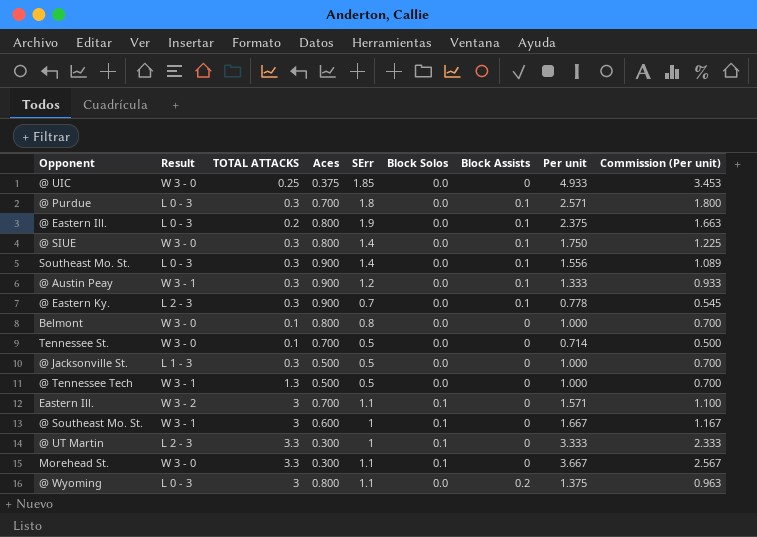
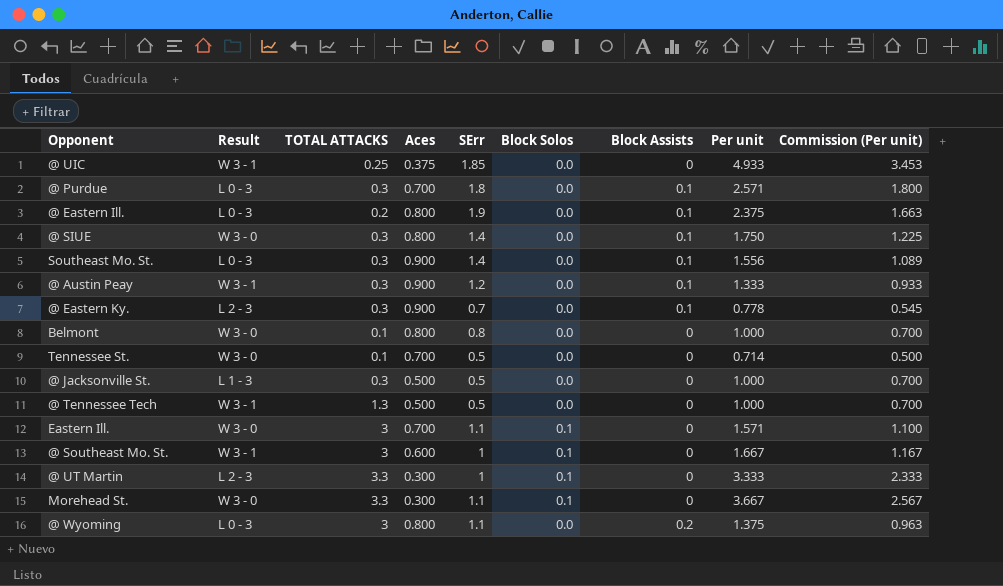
@ UIC | Result: W 3 - 0 -> W 3 - 1
Eastern Ill. | Result: W 3 - 2 -> W 3 - 0

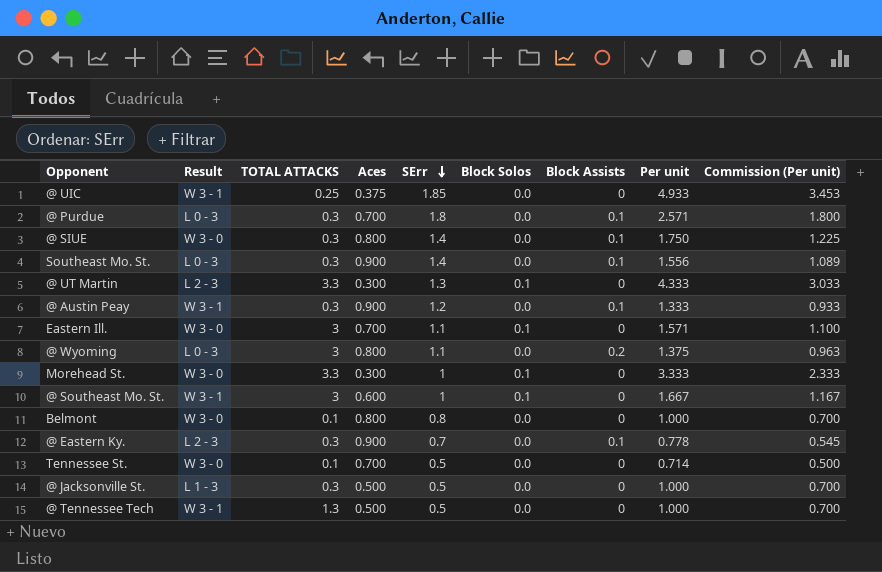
row order: none -> SErr descending
row @ Eastern Ill.: L 0 - 3 | 0.2 | 0.800 | 1.9 | 0.0 | 0.1 | 2.375 | 1.663 -> none
@ UT Martin | SErr: 1 -> 1.3
@ UT Martin | Per unit: 3.333 -> 4.333
@ UT Martin | Commission (Per unit): 2.333 -> 3.033
Morehead St. | SErr: 1.1 -> 1
Morehead St. | Per unit: 3.667 -> 3.333
Morehead St. | Commission (Per unit): 2.567 -> 2.333

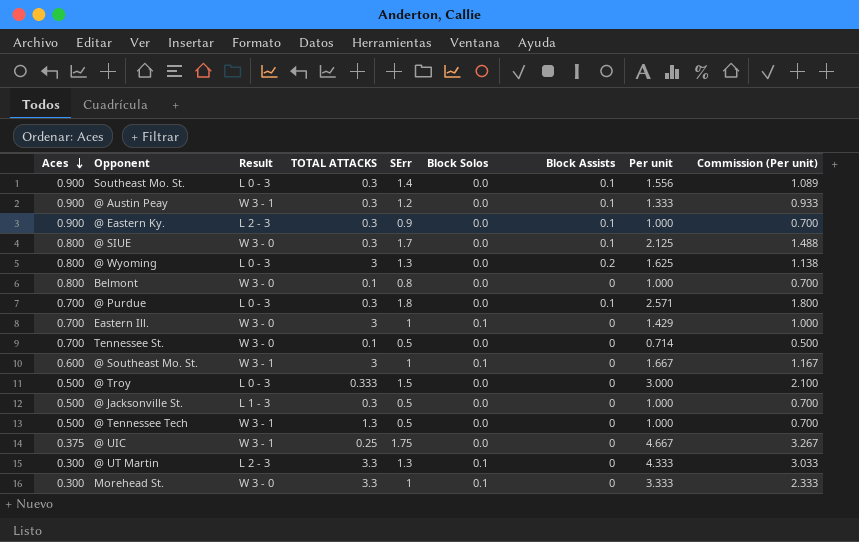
row order: SErr descending -> Aces descending
column Aces | position: 4 -> 1
@ Eastern Ky. | SErr: 0.7 -> 0.9
@ Eastern Ky. | Per unit: 0.778 -> 1.000
@ Eastern Ky. | Commission (Per unit): 0.545 -> 0.700
@ SIUE | SErr: 1.4 -> 1.7
@ SIUE | Per unit: 1.750 -> 2.125
@ SIUE | Commission (Per unit): 1.225 -> 1.488
@ Wyoming | SErr: 1.1 -> 1.3
@ Wyoming | Per unit: 1.375 -> 1.625
@ Wyoming | Commission (Per unit): 0.963 -> 1.138
Eastern Ill. | SErr: 1.1 -> 1
Eastern Ill. | Per unit: 1.571 -> 1.429
Eastern Ill. | Commission (Per unit): 1.100 -> 1.000
row @ Troy: none -> 0.500 | L 0 - 3 | 0.333 | 1.5 | 0.0 | 0 | 3.000 | 2.100
@ UIC | SErr: 1.85 -> 1.75
@ UIC | Per unit: 4.933 -> 4.667
@ UIC | Commission (Per unit): 3.453 -> 3.267

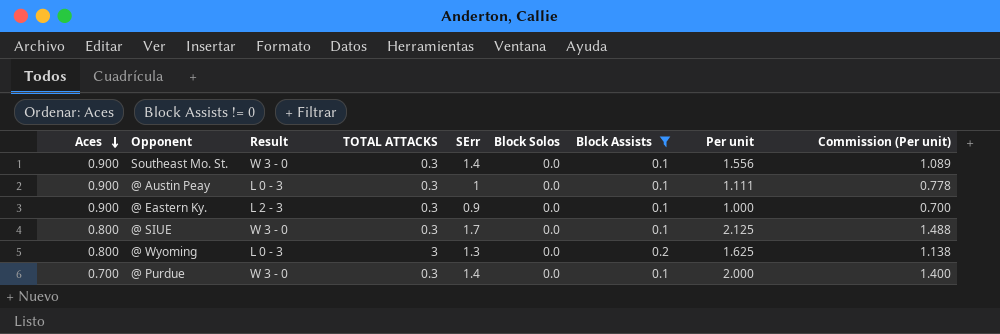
filter: none -> Block Assists != 0
Southeast Mo. St. | Result: L 0 - 3 -> W 3 - 0
@ Austin Peay | Result: W 3 - 1 -> L 0 - 3
@ Austin Peay | SErr: 1.2 -> 1
@ Austin Peay | Per unit: 1.333 -> 1.111
@ Austin Peay | Commission (Per unit): 0.933 -> 0.778
@ Purdue | Result: L 0 - 3 -> W 3 - 0
@ Purdue | SErr: 1.8 -> 1.4
@ Purdue | Per unit: 2.571 -> 2.000
@ Purdue | Commission (Per unit): 1.800 -> 1.400

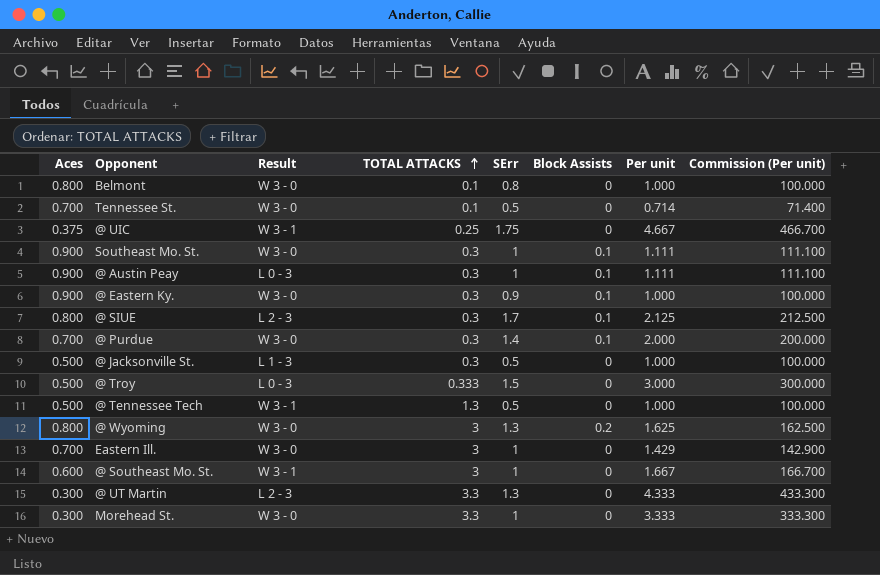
filter: Block Assists != 0 -> none
row order: Aces descending -> TOTAL ATTACKS ascending
column Block Solos | position: 6 -> none
column Commission (Per unit) | formula: [Per unit] * 0.7 -> [Per unit] * 100
Southeast Mo. St. | SErr: 1.4 -> 1
Southeast Mo. St. | Per unit: 1.556 -> 1.111
@ Eastern Ky. | Result: L 2 - 3 -> W 3 - 0
@ SIUE | Result: W 3 - 0 -> L 2 - 3
@ Wyoming | Result: L 0 - 3 -> W 3 - 0

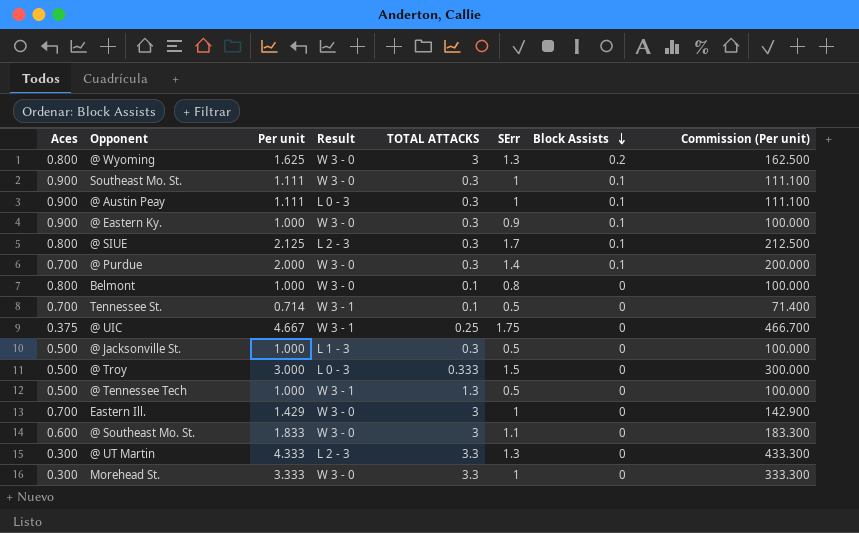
row order: TOTAL ATTACKS ascending -> Block Assists descending
column Per unit | position: 7 -> 3
Tennessee St. | Result: W 3 - 0 -> W 3 - 1
@ Southeast Mo. St. | Per unit: 1.667 -> 1.833
@ Southeast Mo. St. | Result: W 3 - 1 -> W 3 - 0
@ Southeast Mo. St. | SErr: 1 -> 1.1
@ Southeast Mo. St. | Commission (Per unit): 166.700 -> 183.300

